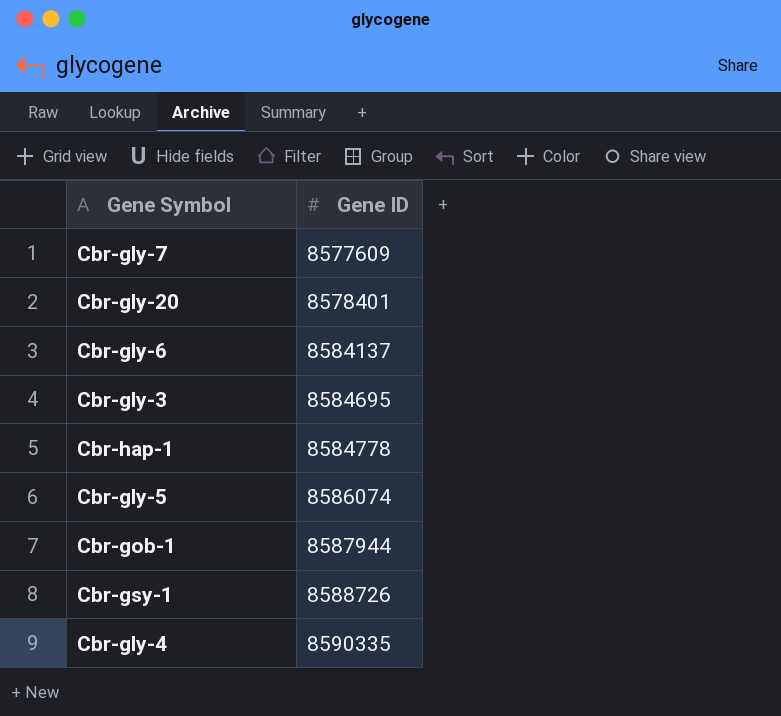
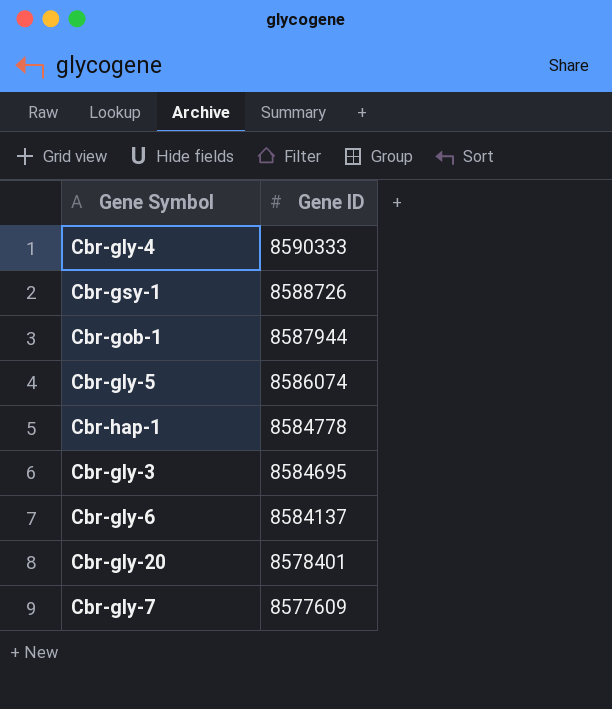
row order: Gene ID ascending -> Gene ID descending
Cbr-gly-4 | Gene ID: 8590335 -> 8590333

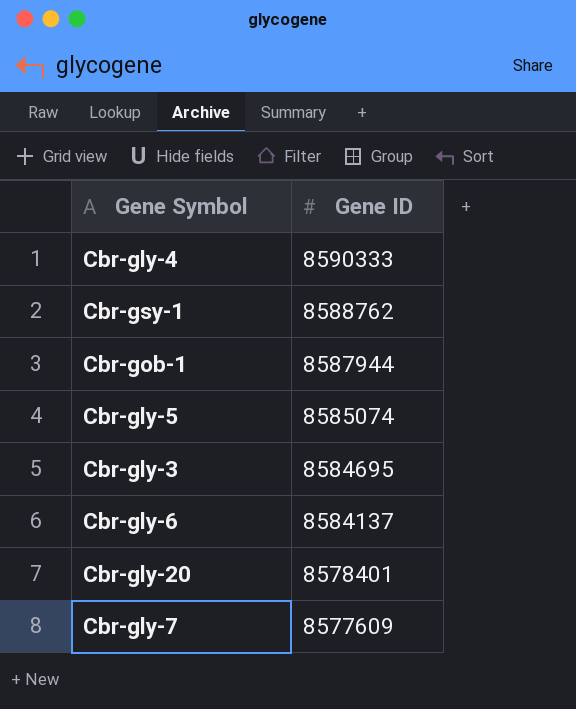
row Cbr-hap-1: 8584778 -> none
Cbr-gsy-1 | Gene ID: 8588726 -> 8588762
Cbr-gly-5 | Gene ID: 8586074 -> 8585074

